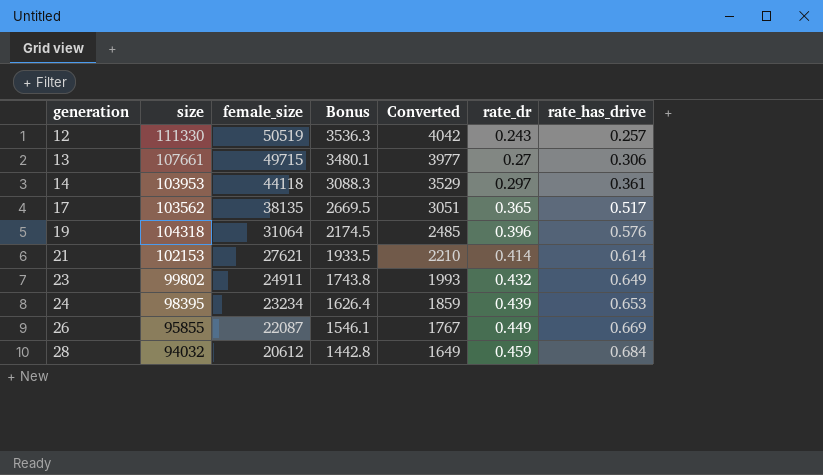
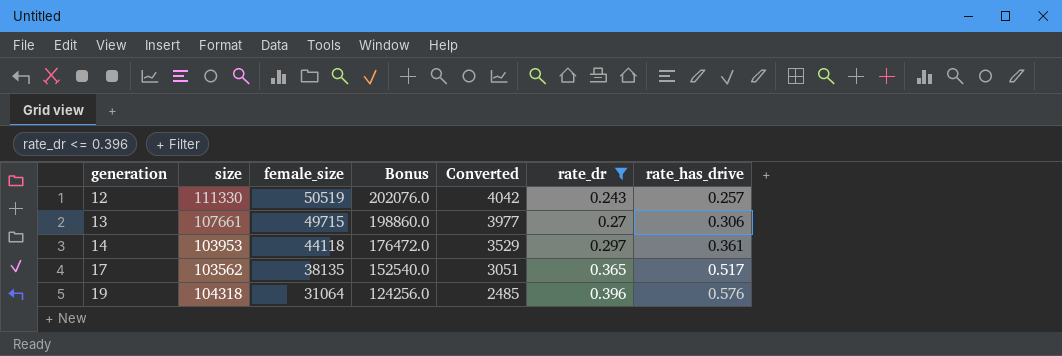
filter: none -> rate_dr <= 0.396
column Bonus | formula: [female_size] * 0.07 -> [female_size] * 4

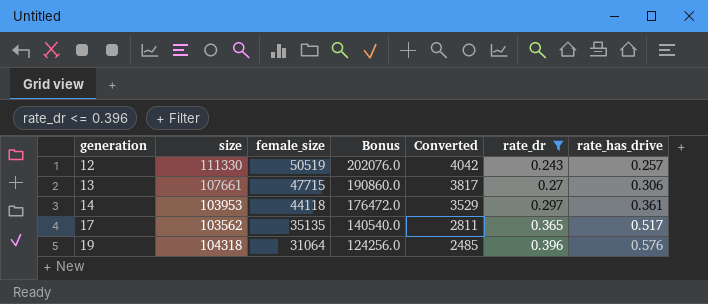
13 | female_size: 49715 -> 47715
13 | Bonus: 198860.0 -> 190860.0
13 | Converted: 3977 -> 3817
17 | female_size: 38135 -> 35135
17 | Bonus: 152540.0 -> 140540.0
17 | Converted: 3051 -> 2811

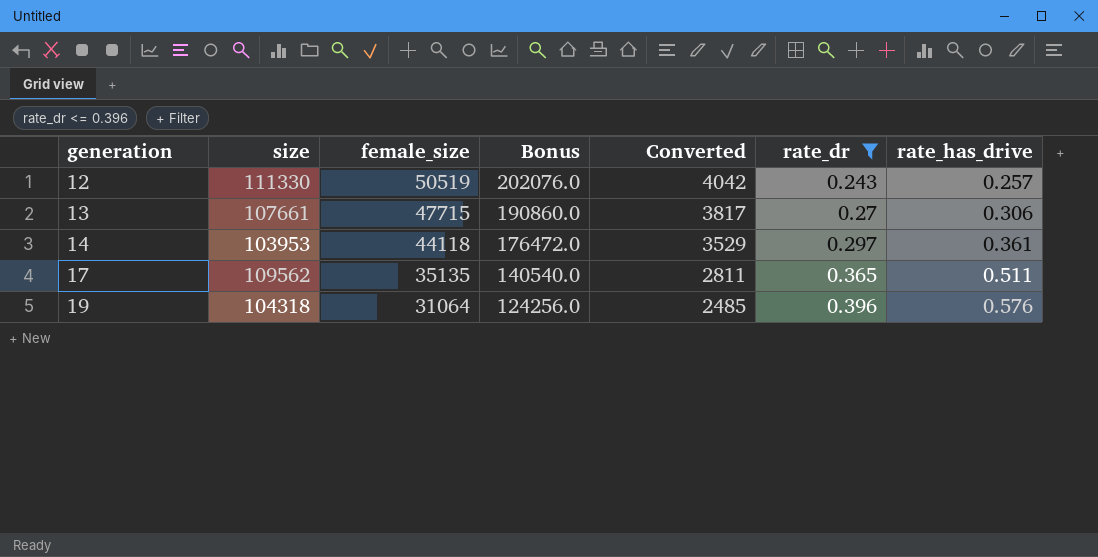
17 | size: 103562 -> 109562
17 | rate_has_drive: 0.517 -> 0.511

